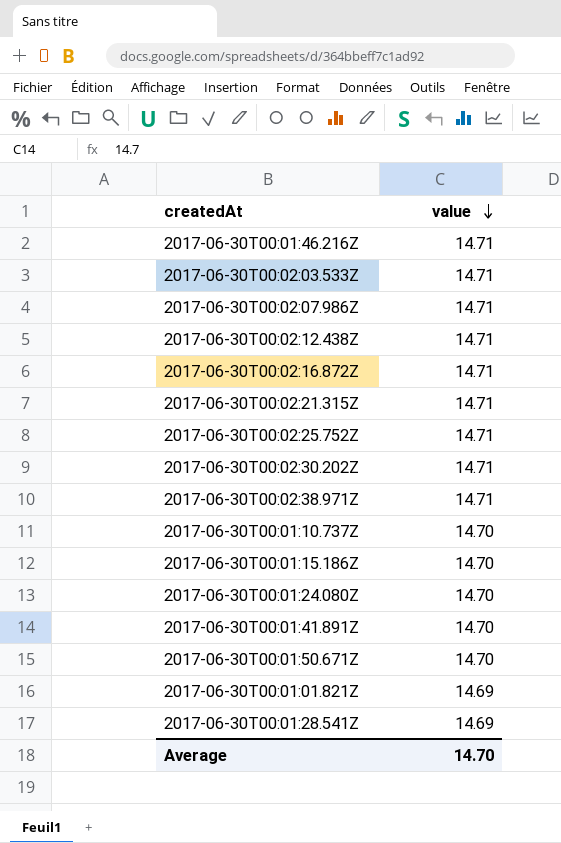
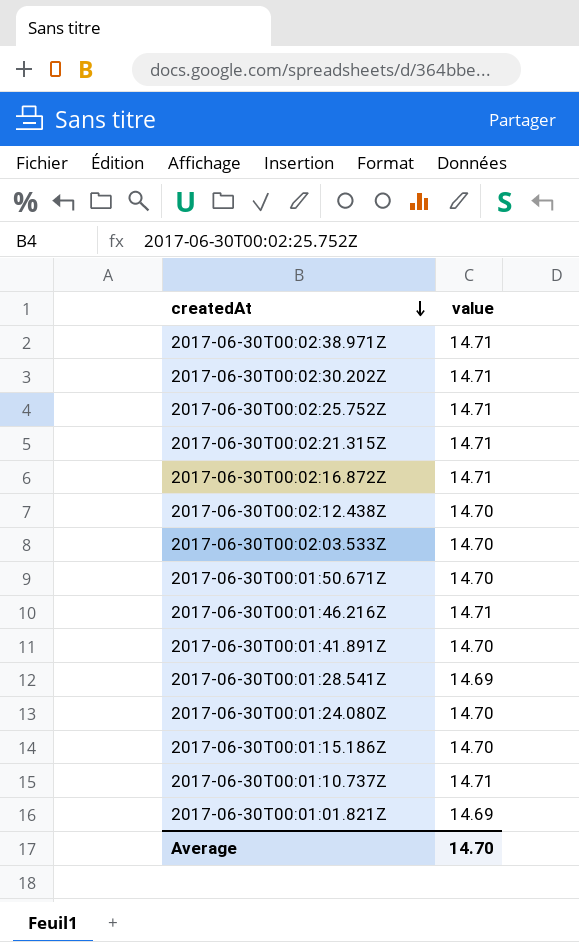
row order: value descending -> createdAt descending
row 2017-06-30T00:02:07.986Z: 14.71 -> none
2017-06-30T00:02:12.438Z | value: 14.71 -> 14.70
2017-06-30T00:02:03.533Z | value: 14.71 -> 14.70
2017-06-30T00:01:10.737Z | value: 14.70 -> 14.71

